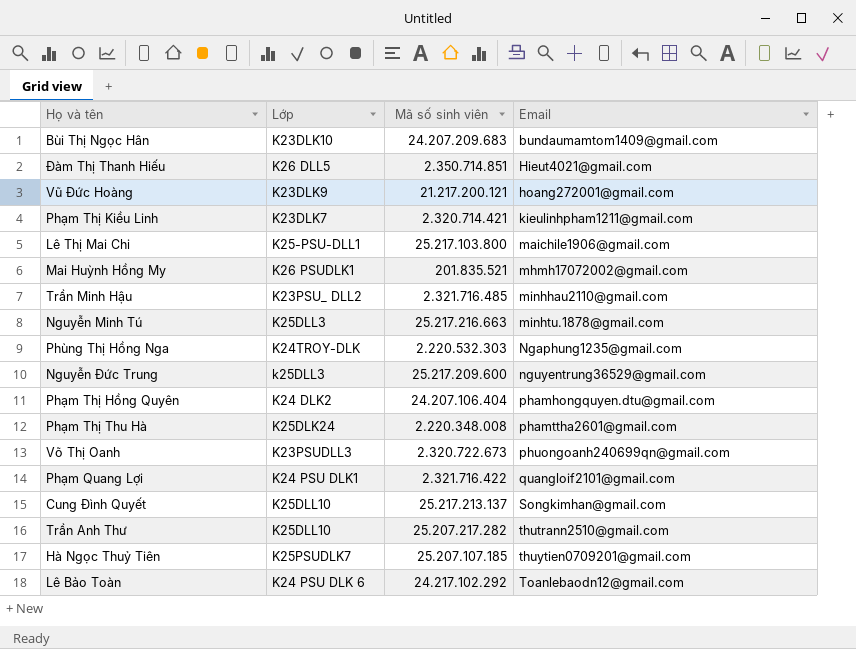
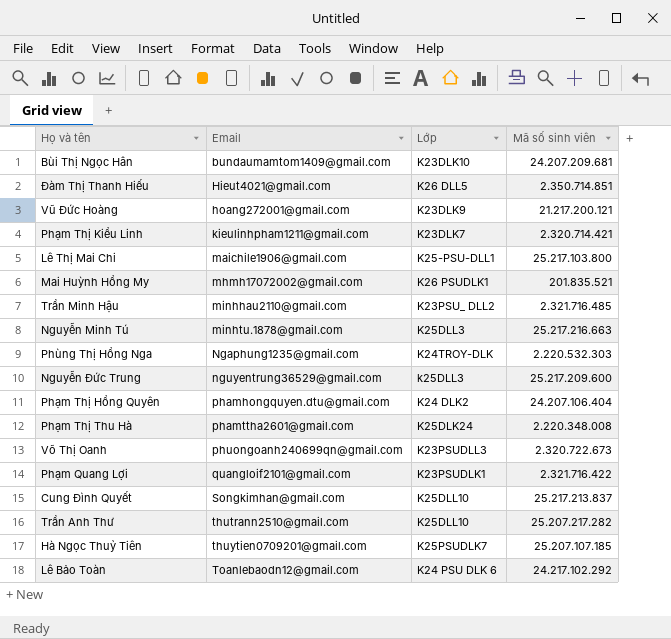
column Email | position: 4 -> 2
Bùi Thị Ngọc Hân | Mã số sinh viên: 24.207.209.683 -> 24.207.209.681
Phạm Quang Lợi | Lớp: K24 PSU DLK1 -> K23PSUDLK1
Cung Đình Quyết | Mã số sinh viên: 25.217.213.137 -> 25.217.213.837

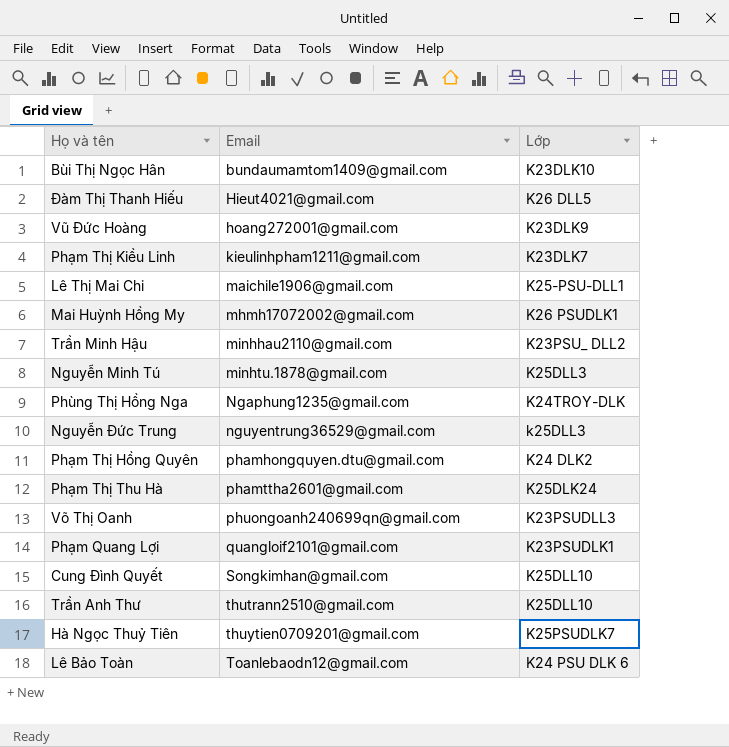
column Mã số sinh viên | position: 4 -> none

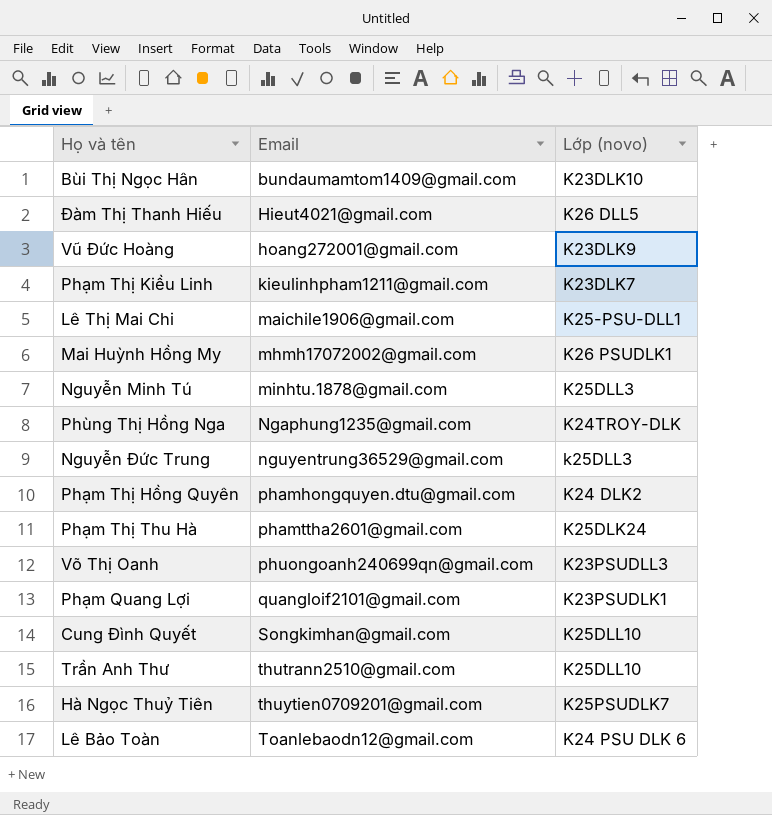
column name: Lớp -> Lớp (novo)
row Trần Minh Hậu: minhhau2110@gmail.com | K23PSU_ DLL2 -> none

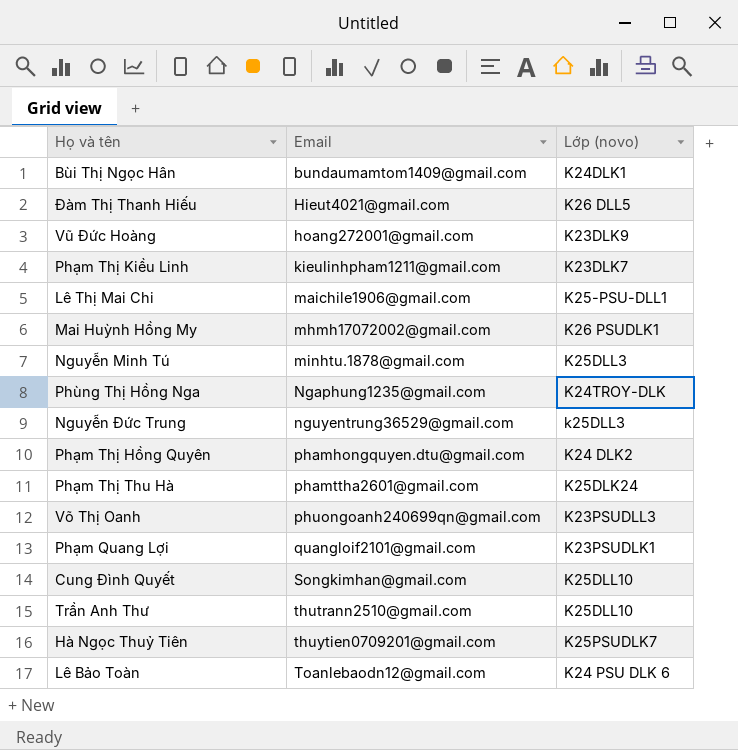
Bùi Thị Ngọc Hân | Lớp (novo): K23DLK10 -> K24DLK1

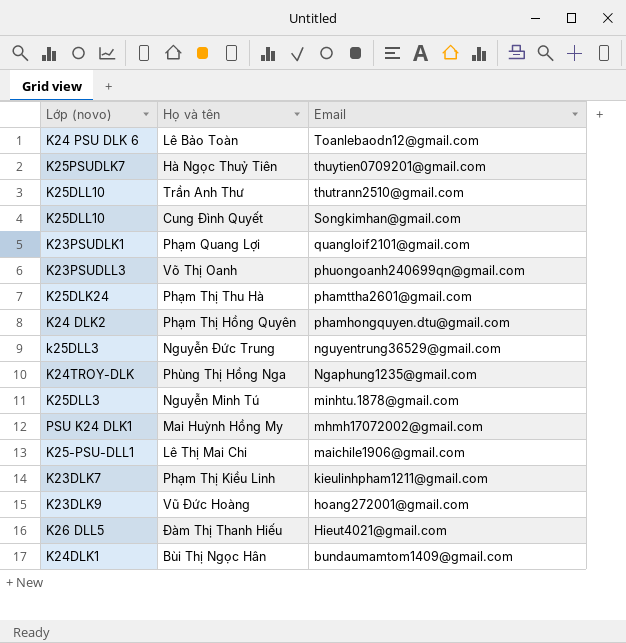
row order: Email ascending -> Email descending
column Lớp (novo) | position: 3 -> 1
Mai Huỳnh Hồng My | Lớp (novo): K26 PSUDLK1 -> PSU K24 DLK1

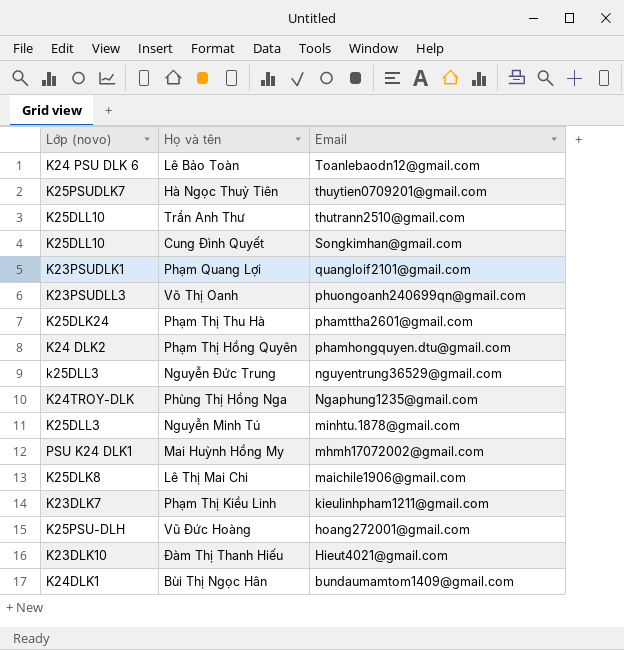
Lê Thị Mai Chi | Lớp (novo): K25-PSU-DLL1 -> K25DLK8
Vũ Đức Hoàng | Lớp (novo): K23DLK9 -> K25PSU-DLH
Đàm Thị Thanh Hiếu | Lớp (novo): K26 DLL5 -> K23DLK10

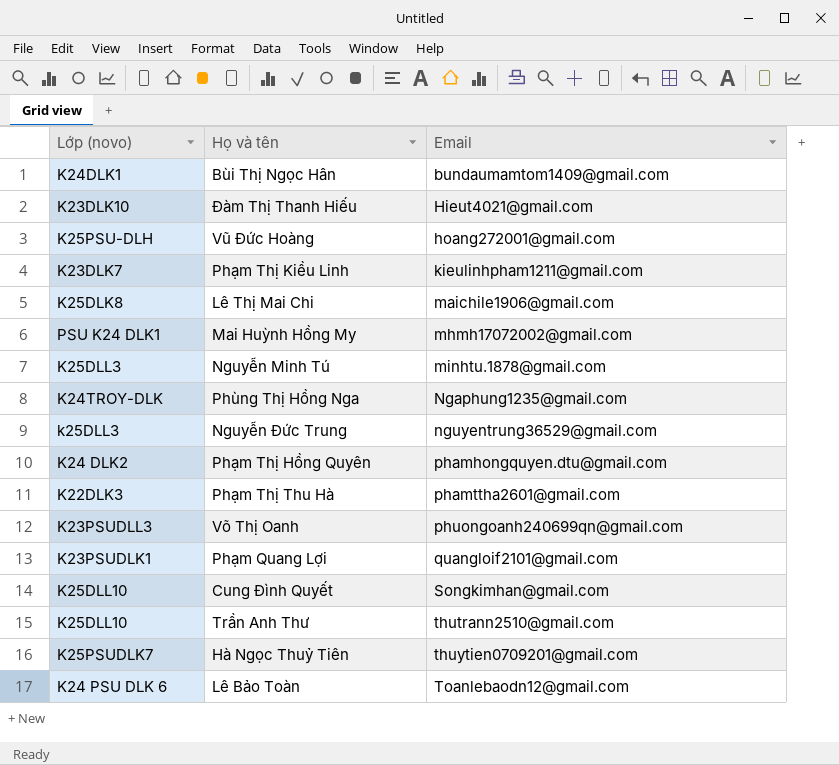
row order: Email descending -> Email ascending
Phạm Thị Thu Hà | Lớp (novo): K25DLK24 -> K22DLK3

